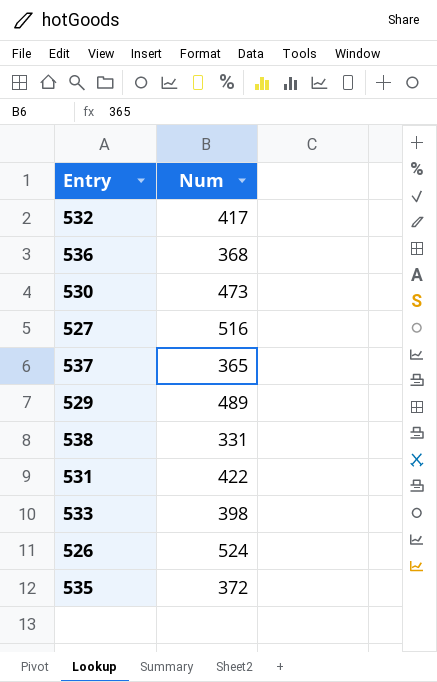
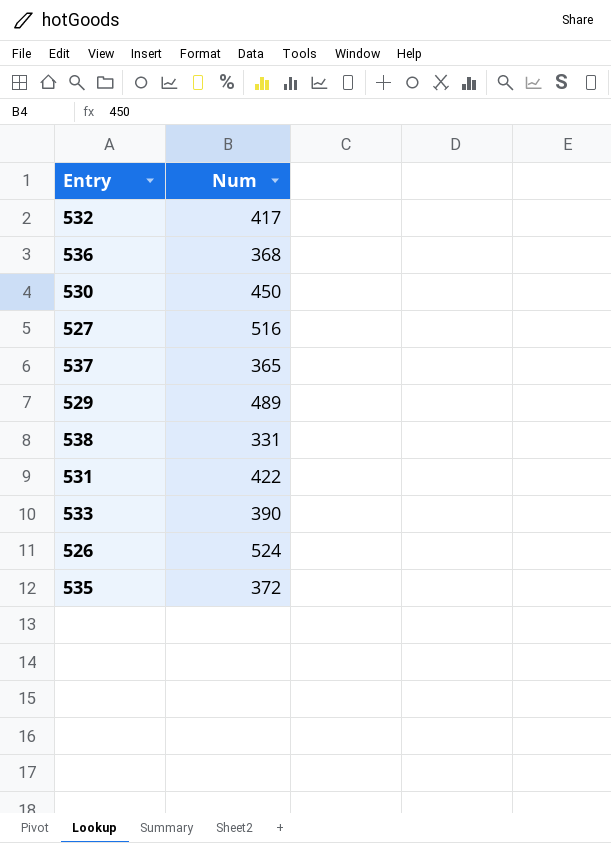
530 | Num: 473 -> 450
533 | Num: 398 -> 390

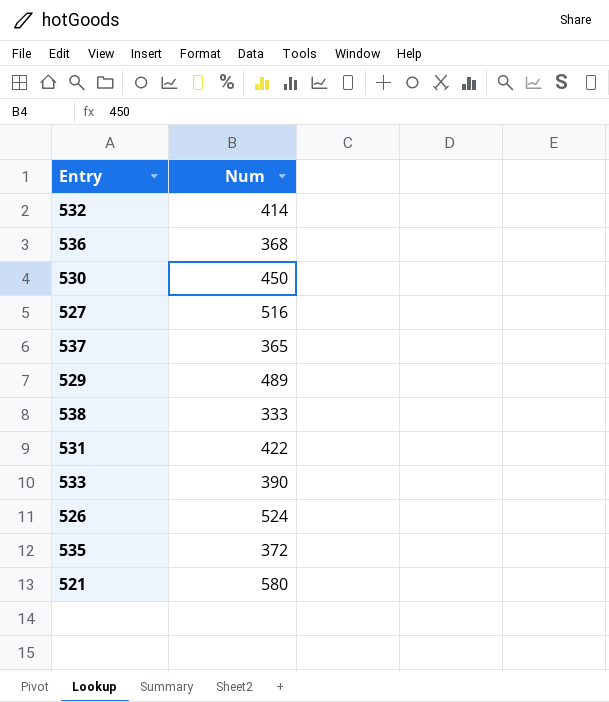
532 | Num: 417 -> 414
538 | Num: 331 -> 333
row 521: none -> 580

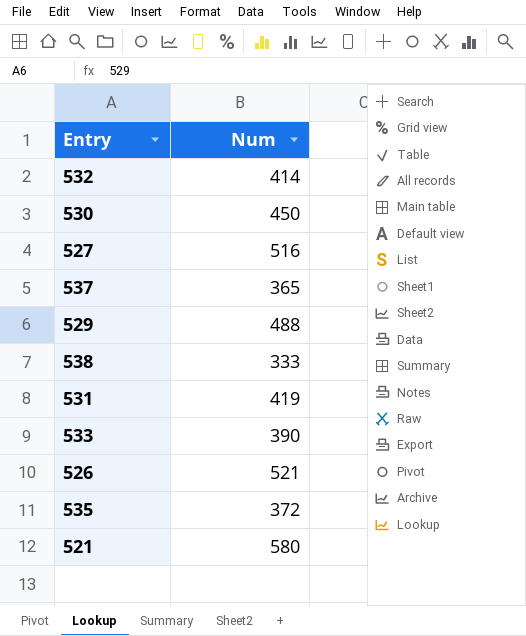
row 536: 368 -> none
529 | Num: 489 -> 488
531 | Num: 422 -> 419
526 | Num: 524 -> 521

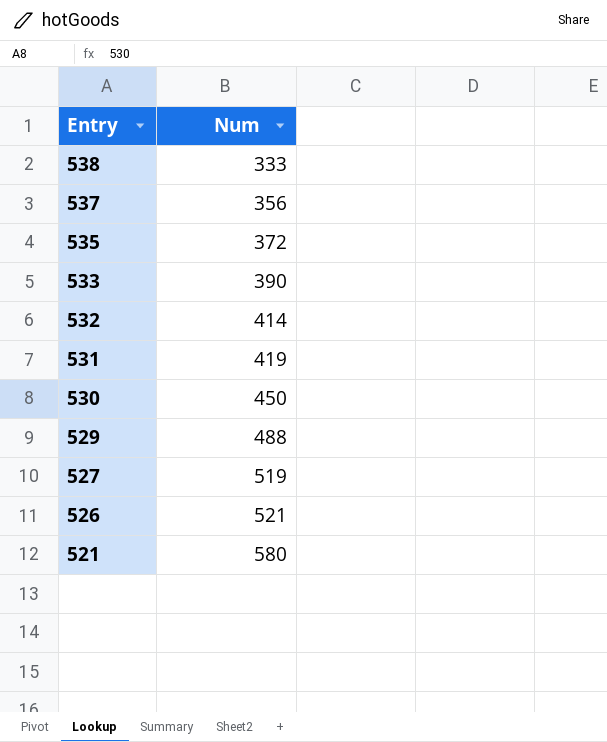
row order: none -> Entry descending
537 | Num: 365 -> 356
527 | Num: 516 -> 519

